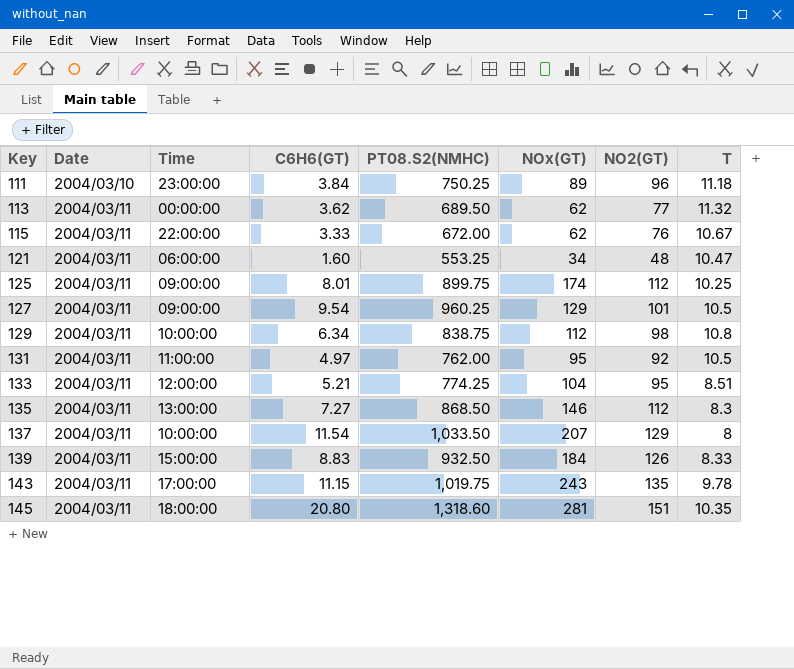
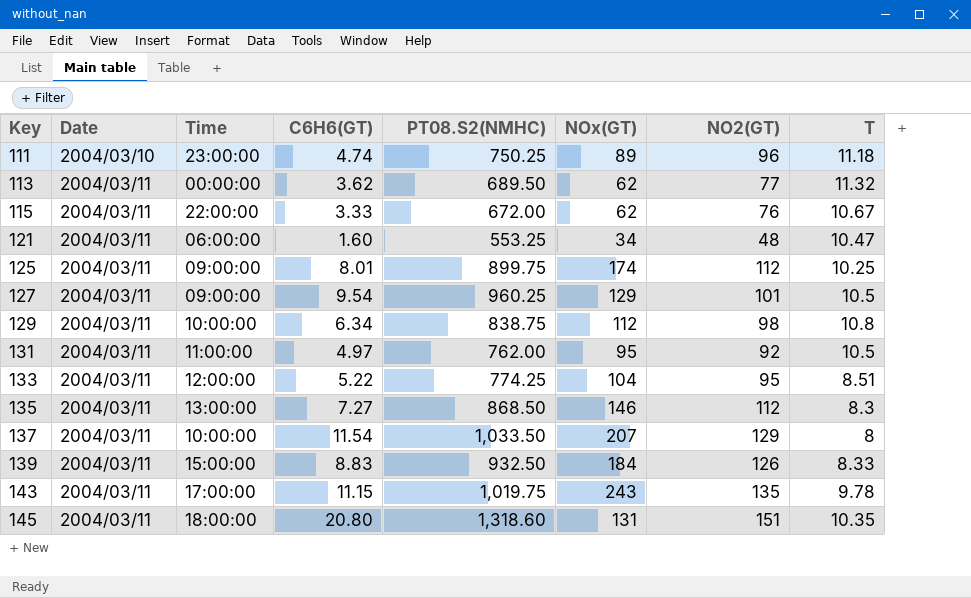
111 | C6H6(GT): 3.84 -> 4.74
133 | C6H6(GT): 5.21 -> 5.22
145 | NOx(GT): 281 -> 131

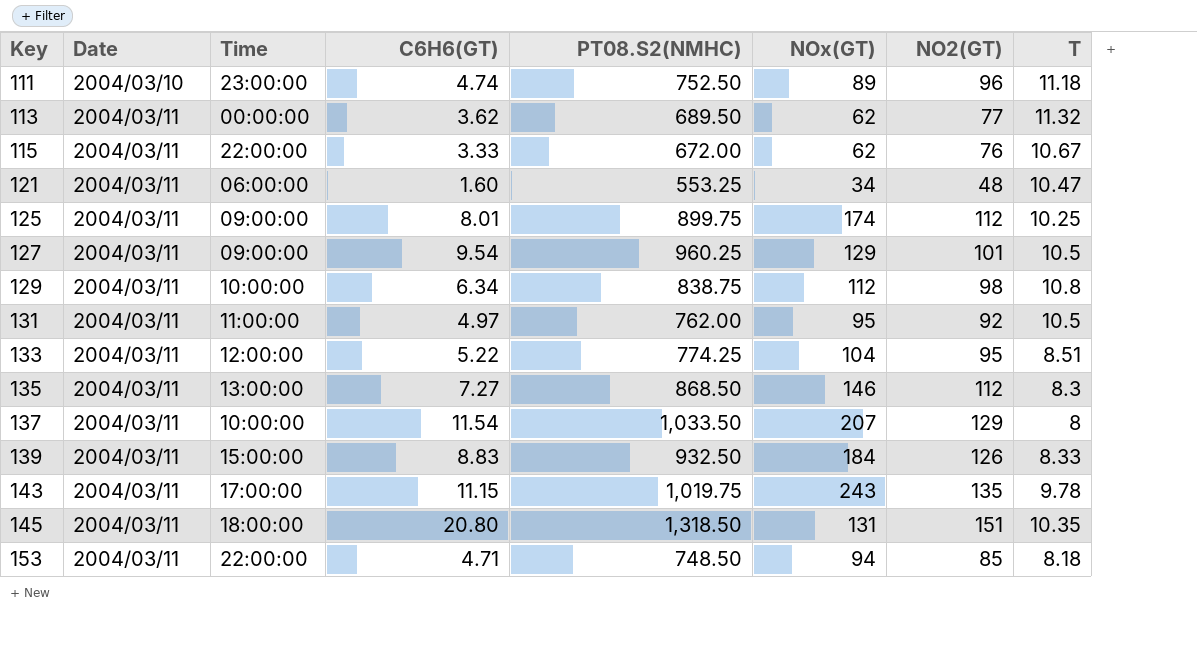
111 | PT08.S2(NMHC): 750.25 -> 752.50
145 | PT08.S2(NMHC): 1,318.60 -> 1,318.50
row 153: none -> 2004/03/11 | 22:00:00 | 4.71 | 748.50 | 94 | 85 | 8.18

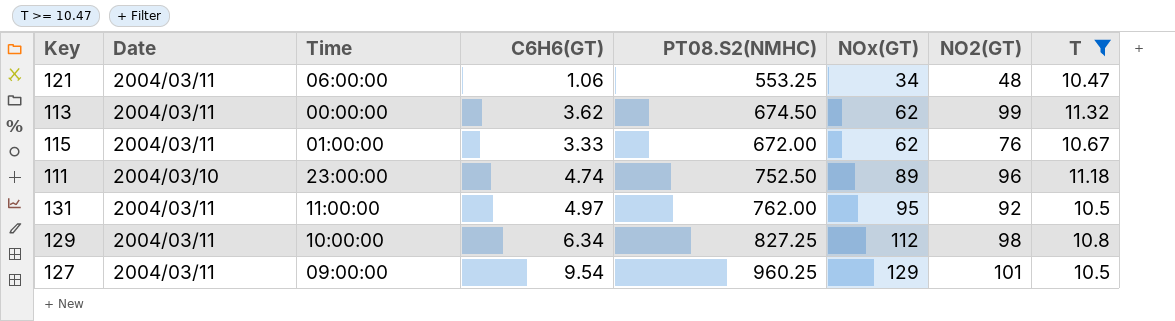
filter: none -> T >= 10.47
row order: Key ascending -> NOx(GT) ascending
121 | C6H6(GT): 1.60 -> 1.06
113 | PT08.S2(NMHC): 689.50 -> 674.50
113 | NO2(GT): 77 -> 99
115 | Time: 22:00:00 -> 01:00:00
129 | PT08.S2(NMHC): 838.75 -> 827.25

